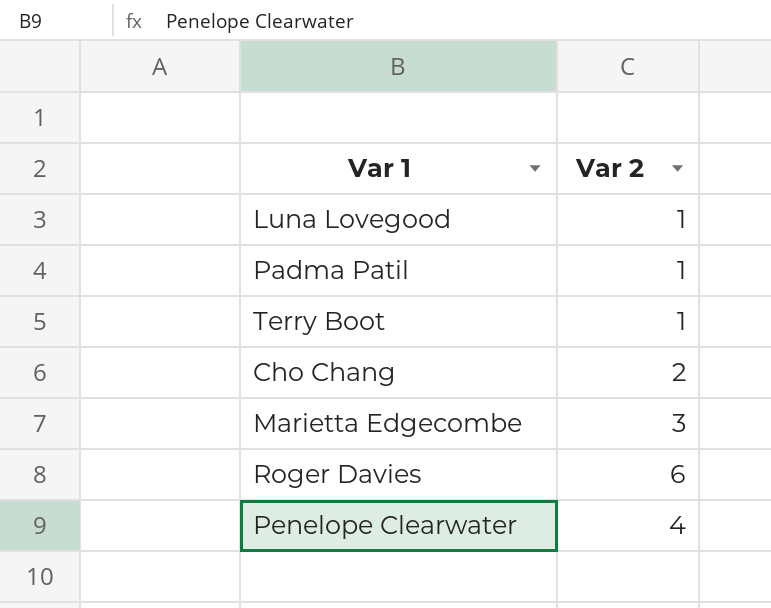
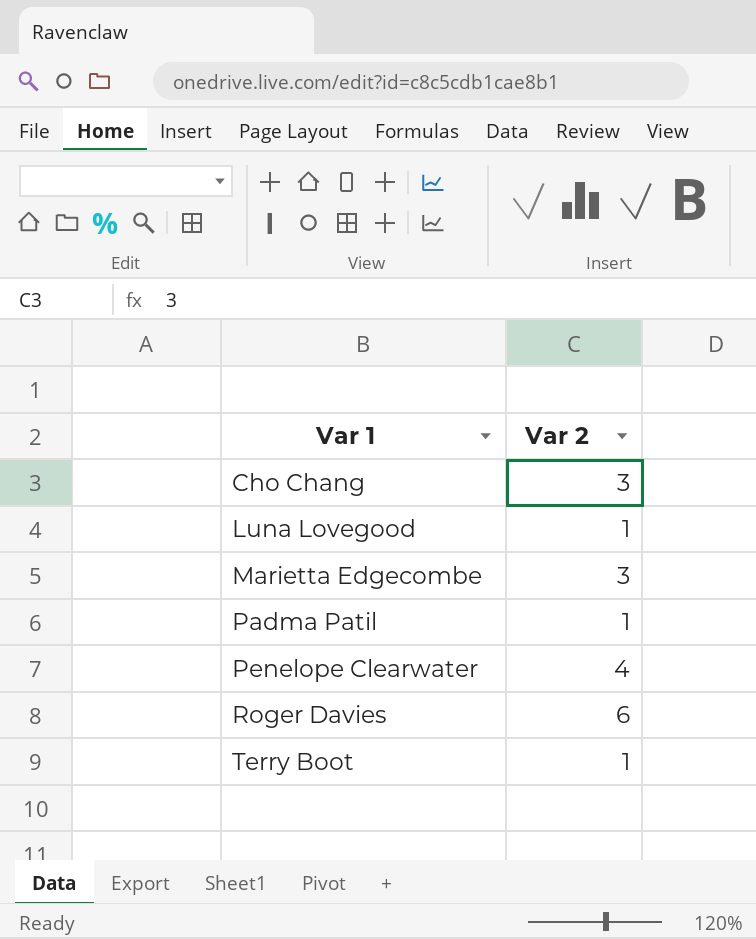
row order: none -> Var 1 ascending
Cho Chang | Var 2: 2 -> 3

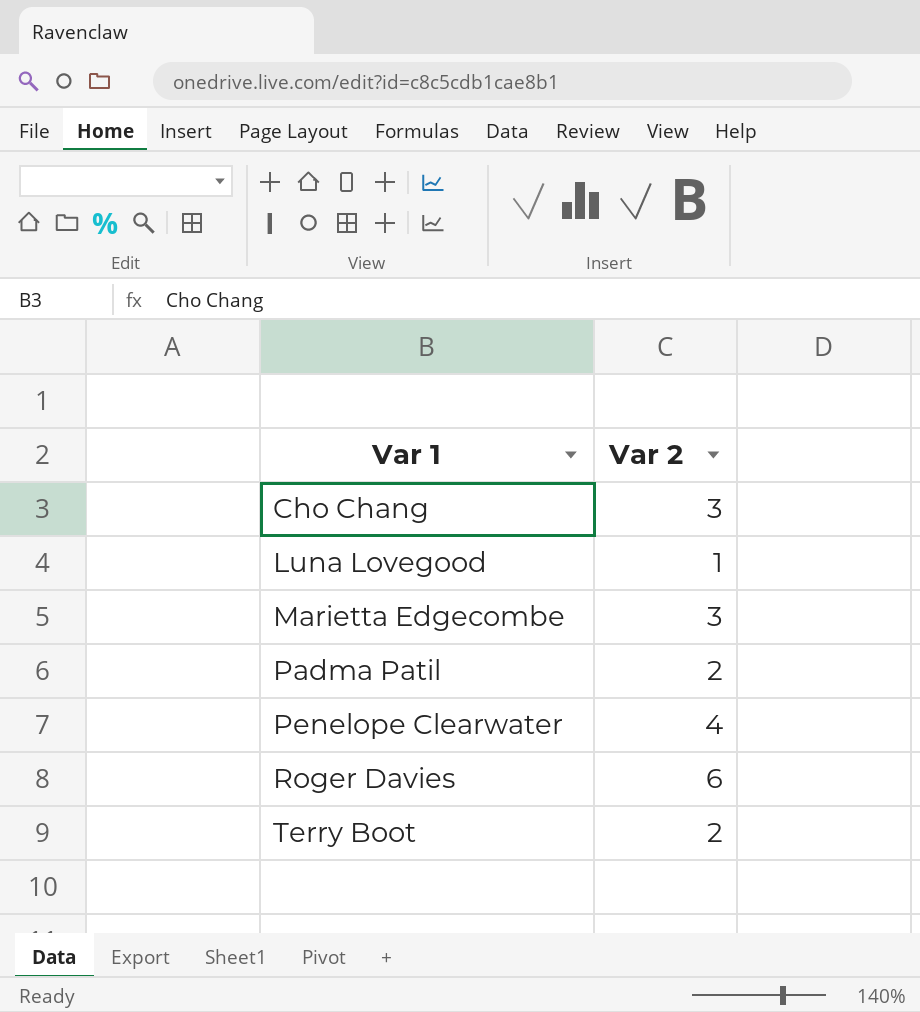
Padma Patil | Var 2: 1 -> 2
Terry Boot | Var 2: 1 -> 2

